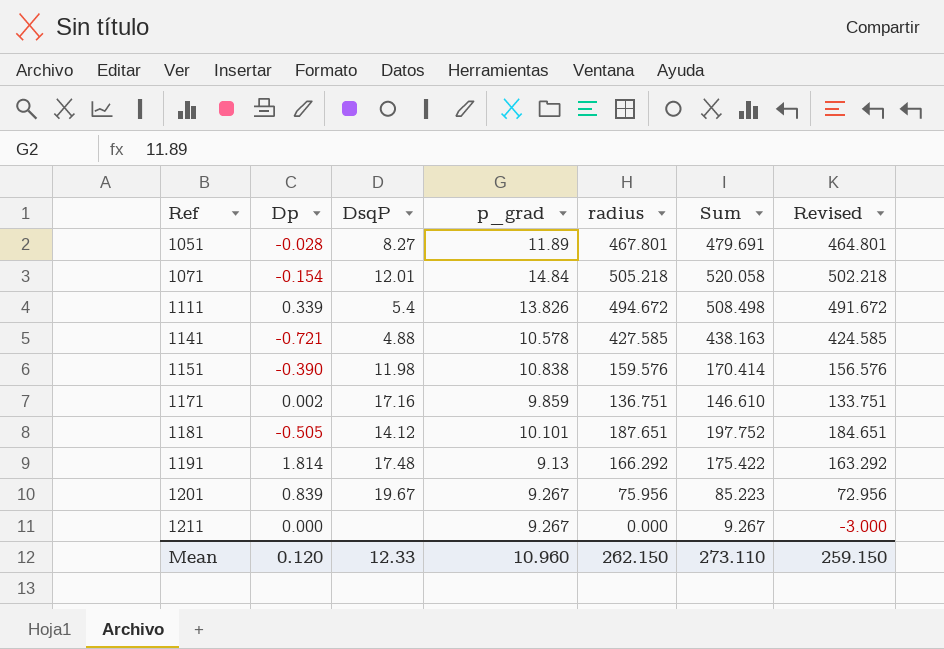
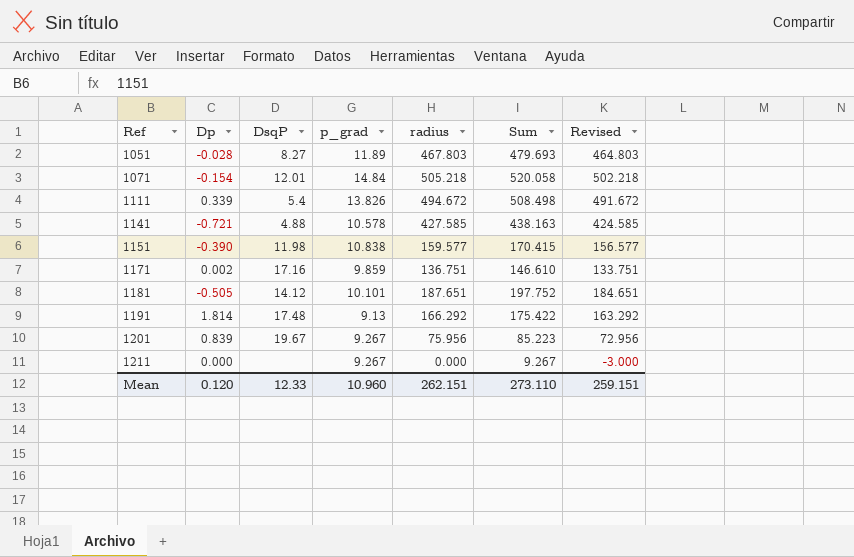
1051 | radius: 467.801 -> 467.803
1051 | Sum: 479.691 -> 479.693
1051 | Revised: 464.801 -> 464.803
1151 | radius: 159.576 -> 159.577
1151 | Sum: 170.414 -> 170.415
1151 | Revised: 156.576 -> 156.577
Mean | radius: 262.150 -> 262.151
Mean | Revised: 259.150 -> 259.151

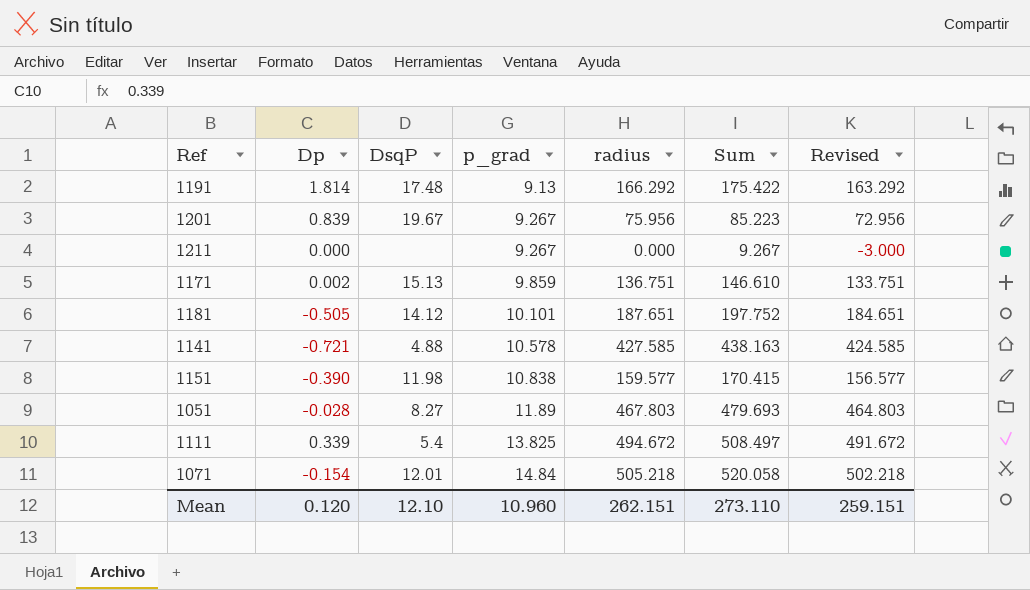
row order: Ref ascending -> p_grad ascending
1171 | DsqP: 17.16 -> 15.13
1111 | p_grad: 13.826 -> 13.825
1111 | Sum: 508.498 -> 508.497
Mean | DsqP: 12.33 -> 12.10

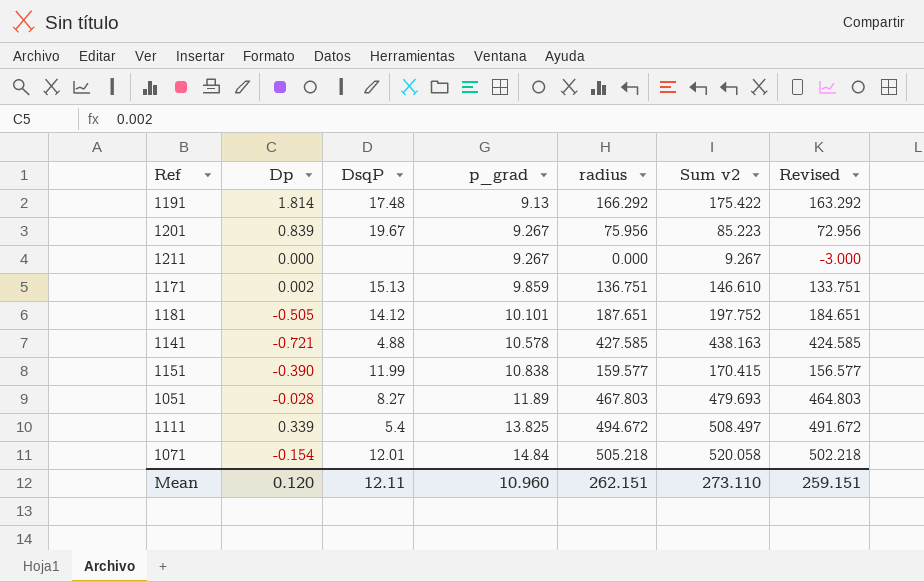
column name: Sum -> Sum v2
1151 | DsqP: 11.98 -> 11.99
Mean | DsqP: 12.10 -> 12.11

